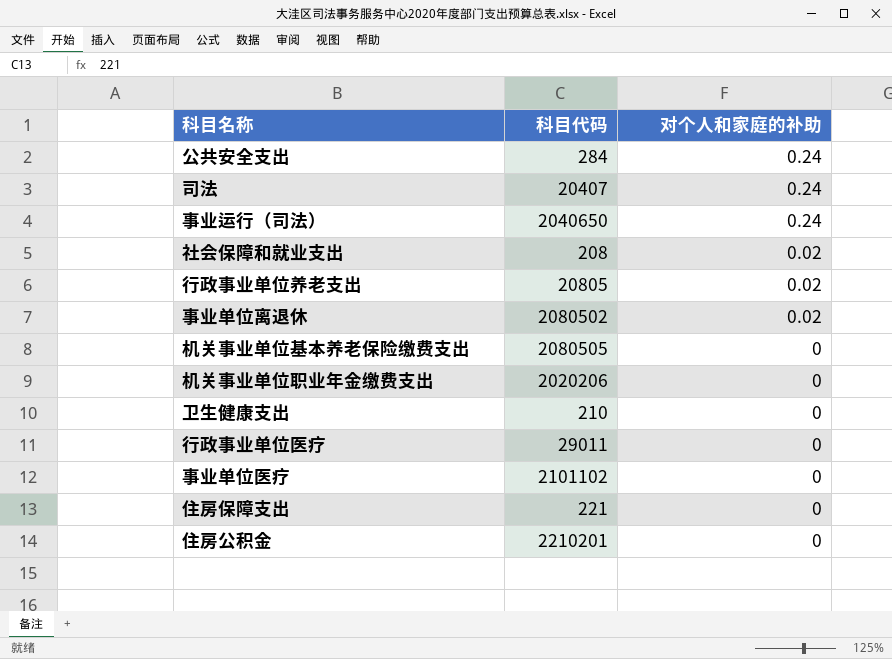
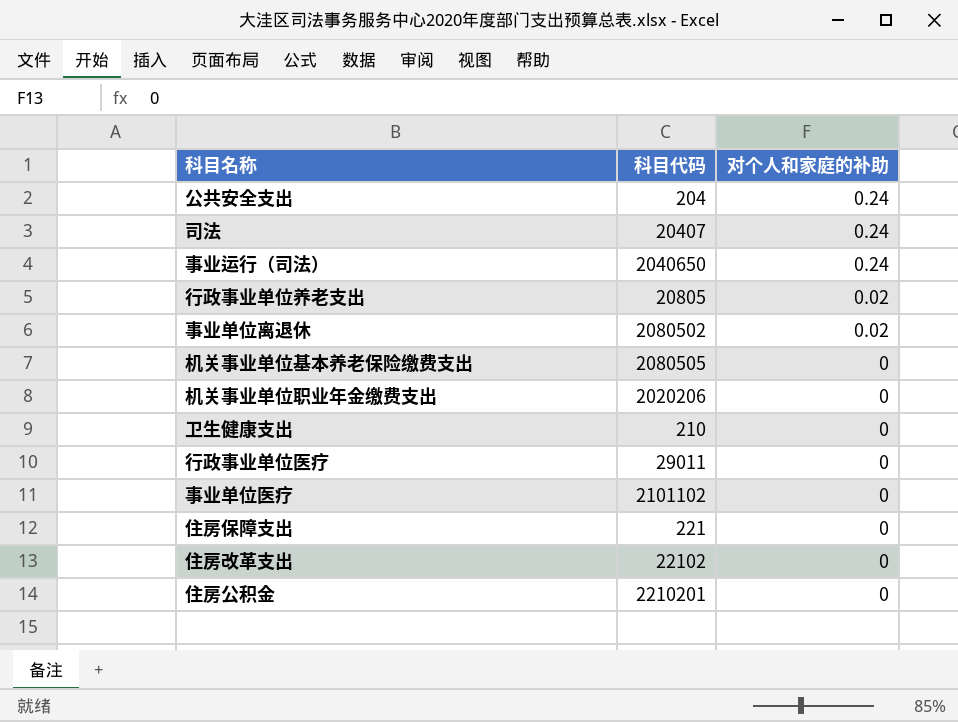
row 社会保障和就业支出: 208 | 0.02 -> none
公共安全支出 | 科目代码: 284 -> 204
row 住房改革支出: none -> 22102 | 0

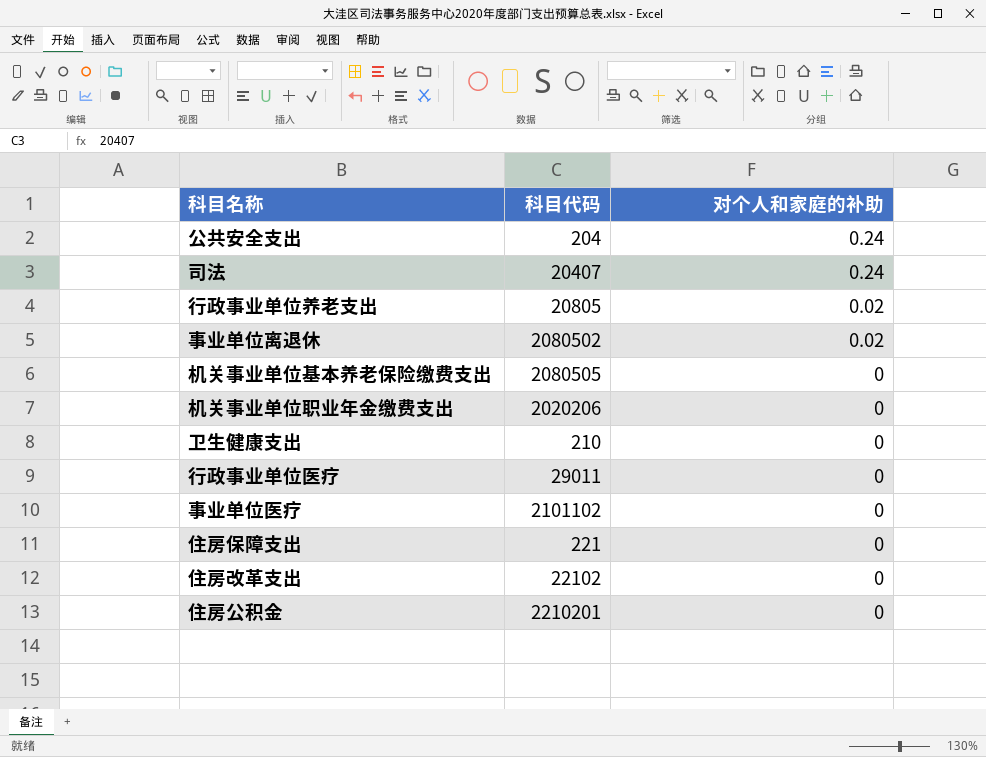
row 事业运行（司法）: 2040650 | 0.24 -> none

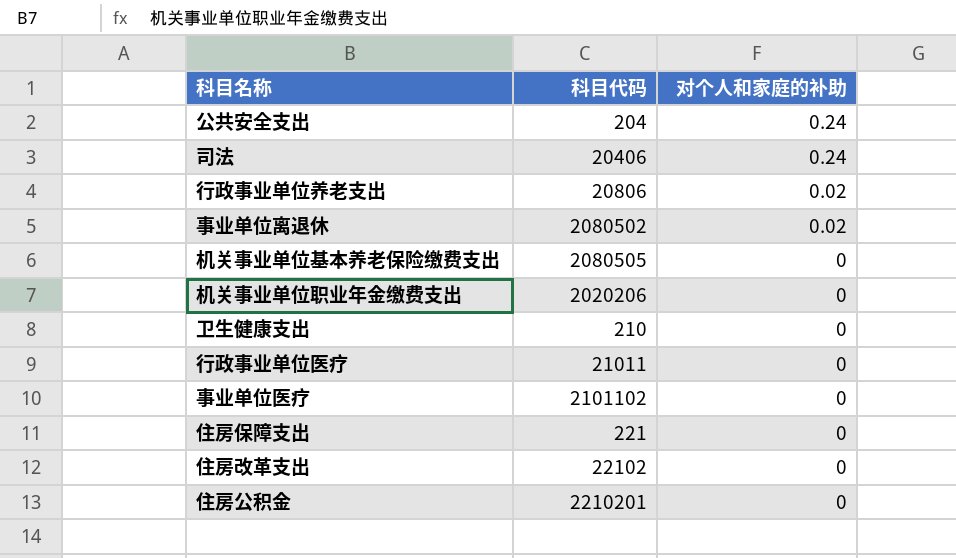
司法 | 科目代码: 20407 -> 20406
行政事业单位养老支出 | 科目代码: 20805 -> 20806
行政事业单位医疗 | 科目代码: 29011 -> 21011

